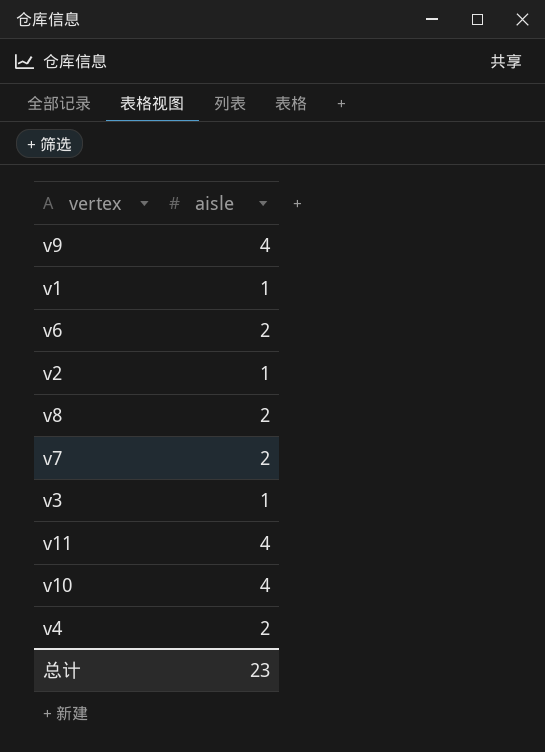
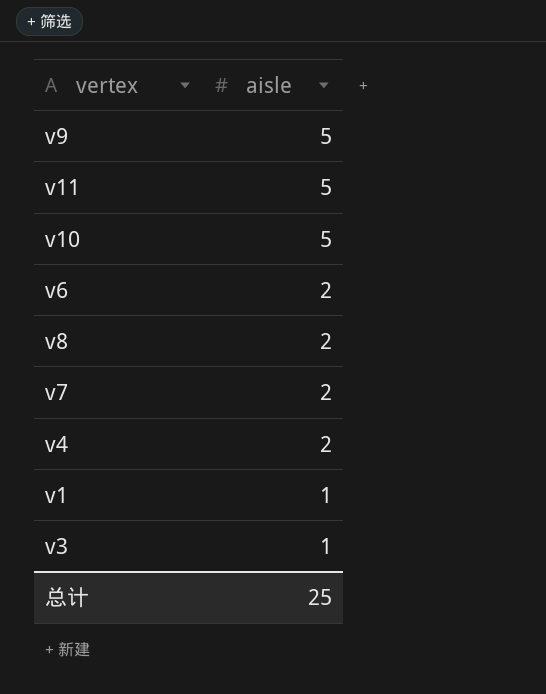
row order: none -> aisle descending
row v2: 1 -> none
v9 | aisle: 4 -> 5
v11 | aisle: 4 -> 5
v10 | aisle: 4 -> 5
总计 | aisle: 23 -> 25

